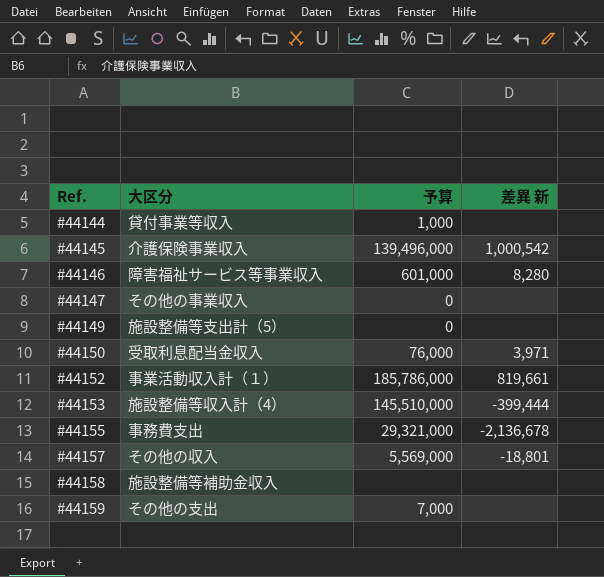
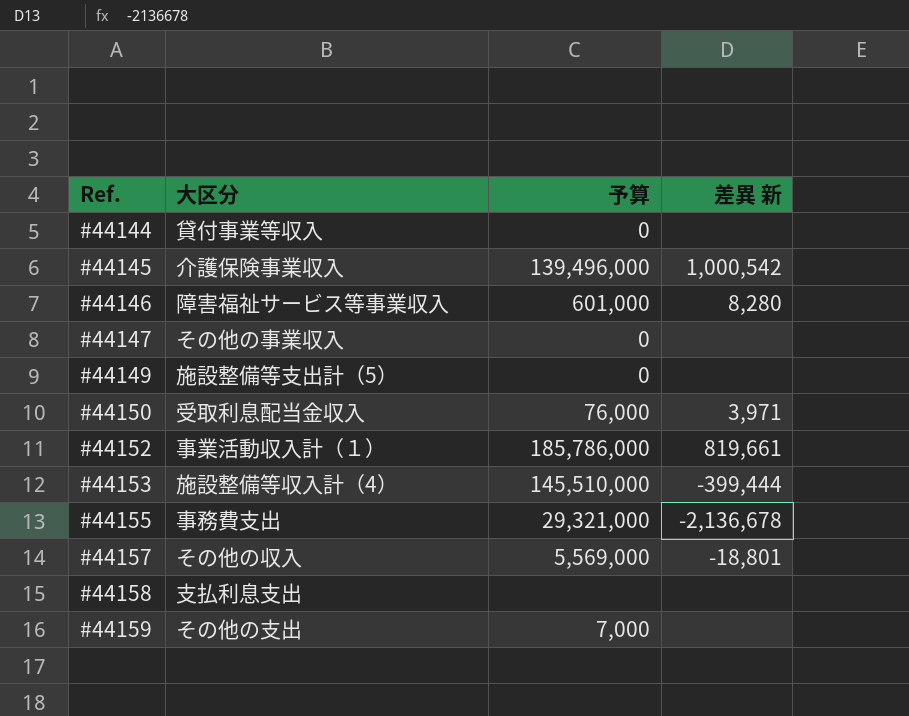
#44144 | 予算: 1,000 -> 0
#44158 | 大区分: 施設整備等補助金収入 -> 支払利息支出

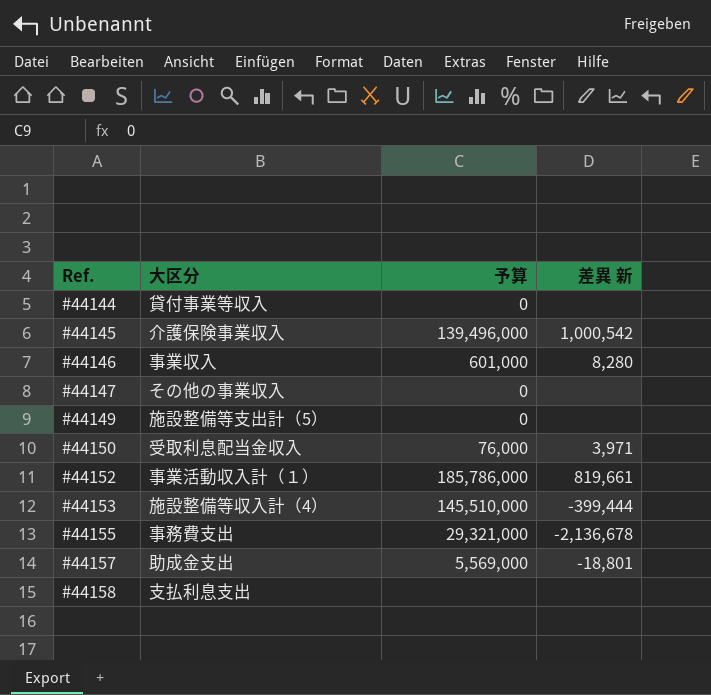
row #44159: その他の支出 | 7,000 | none -> none
#44146 | 大区分: 障害福祉サービス等事業収入 -> 事業収入
#44157 | 大区分: その他の収入 -> 助成金支出

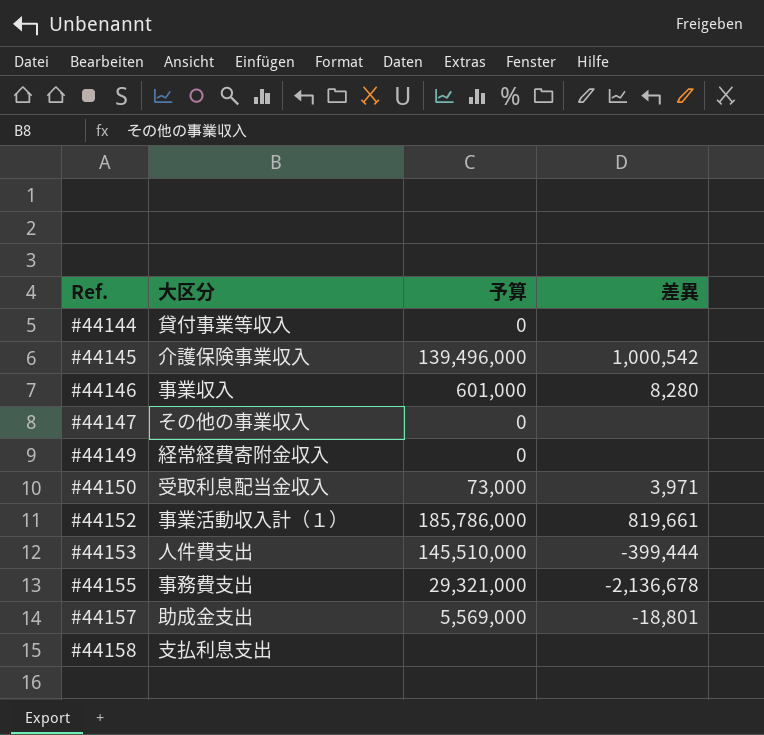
column name: 差異 新 -> 差異
#44149 | 大区分: 施設整備等支出計（5） -> 経常経費寄附金収入
#44150 | 予算: 76,000 -> 73,000
#44153 | 大区分: 施設整備等収入計（4） -> 人件費支出

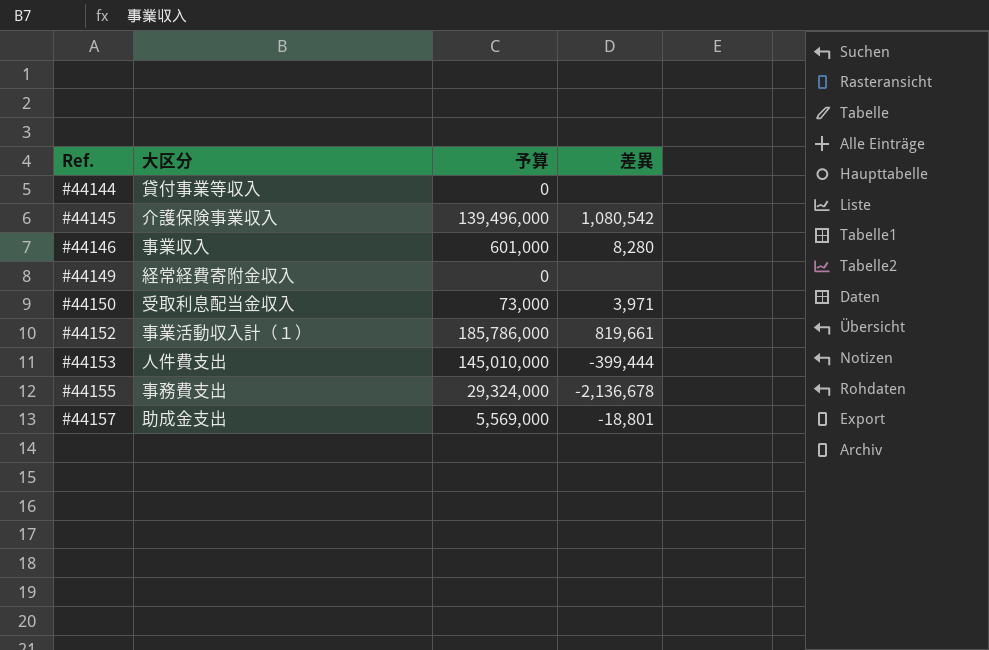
row #44147: その他の事業収入 | 0 | none -> none
row #44158: 支払利息支出 | none | none -> none
#44145 | 差異: 1,000,542 -> 1,080,542
#44153 | 予算: 145,510,000 -> 145,010,000
#44155 | 予算: 29,321,000 -> 29,324,000

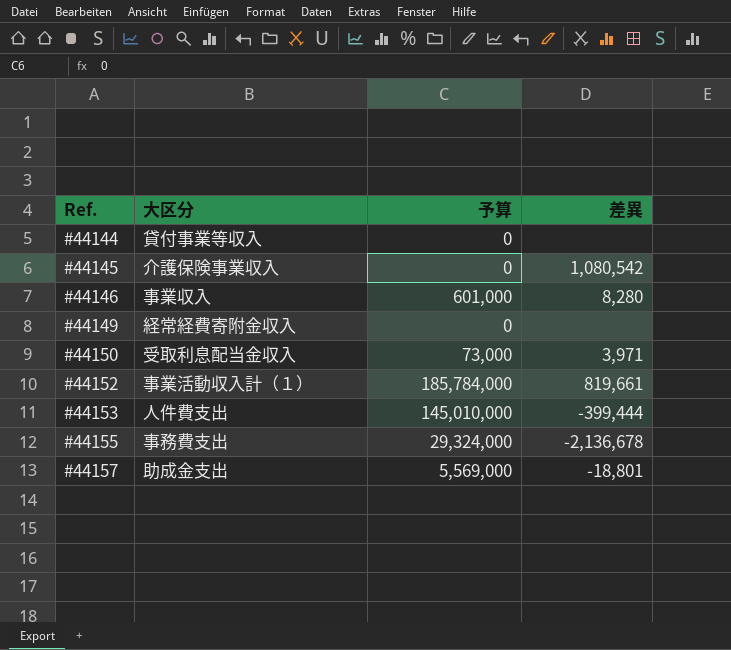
#44145 | 予算: 139,496,000 -> 0
#44152 | 予算: 185,786,000 -> 185,784,000

